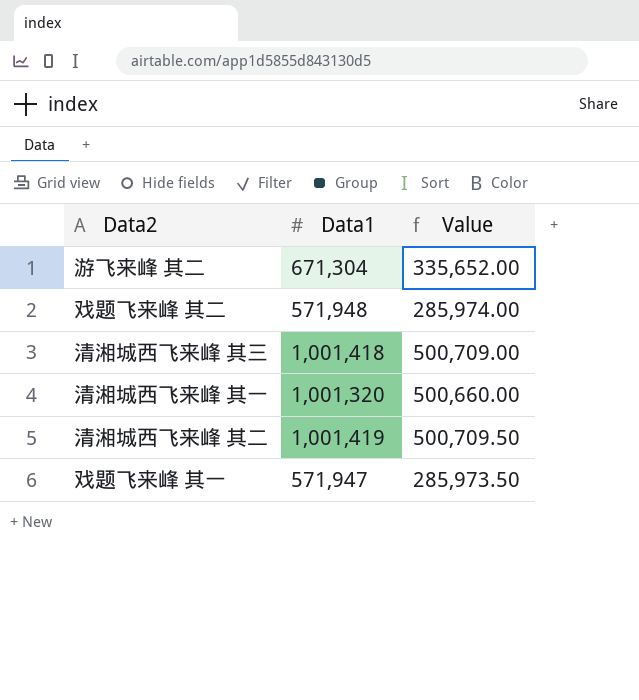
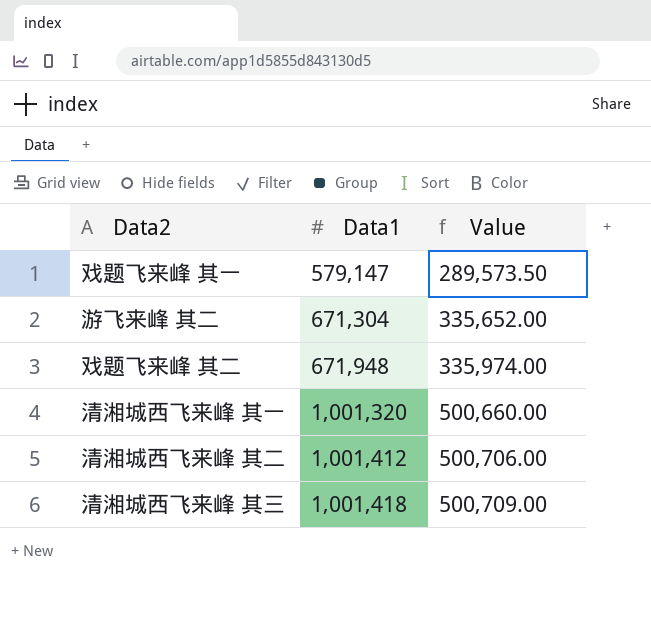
row order: none -> Data1 ascending
戏题飞来峰 其一 | Data1: 571,947 -> 579,147
戏题飞来峰 其一 | Value: 285,973.50 -> 289,573.50
戏题飞来峰 其二 | Data1: 571,948 -> 671,948
戏题飞来峰 其二 | Value: 285,974.00 -> 335,974.00
清湘城西飞来峰 其二 | Data1: 1,001,419 -> 1,001,412
清湘城西飞来峰 其二 | Value: 500,709.50 -> 500,706.00

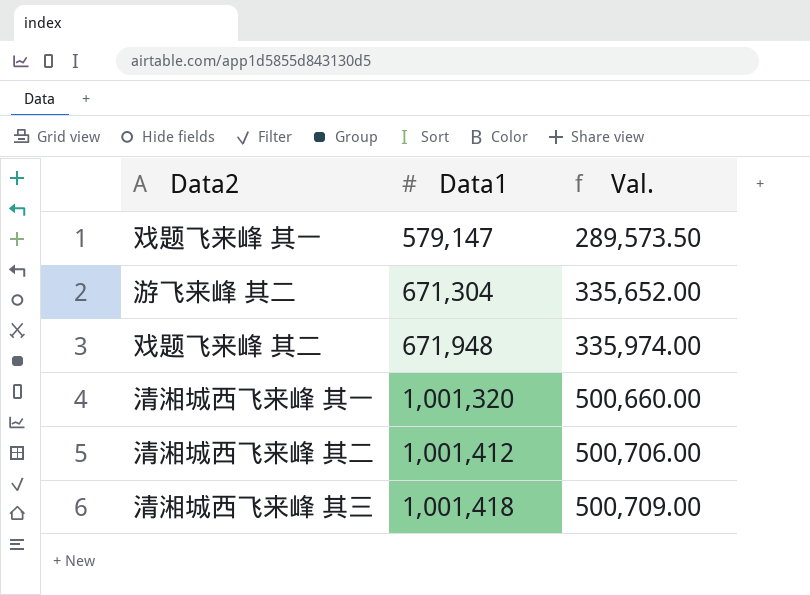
column name: Value -> Val.

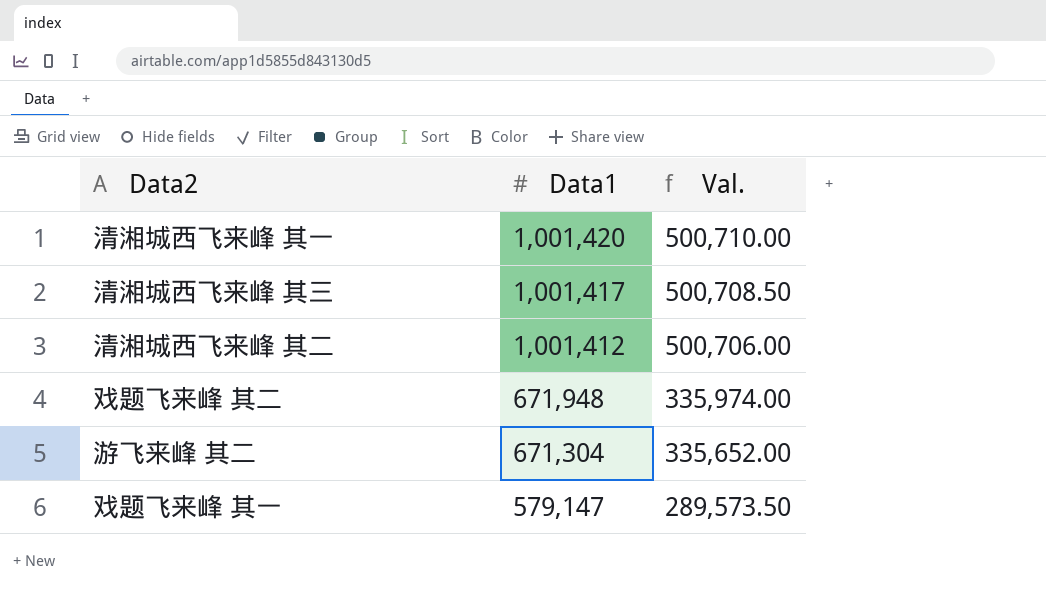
row order: Data1 ascending -> Data1 descending
清湘城西飞来峰 其一 | Data1: 1,001,320 -> 1,001,420
清湘城西飞来峰 其一 | Val.: 500,660.00 -> 500,710.00
清湘城西飞来峰 其三 | Data1: 1,001,418 -> 1,001,417
清湘城西飞来峰 其三 | Val.: 500,709.00 -> 500,708.50

